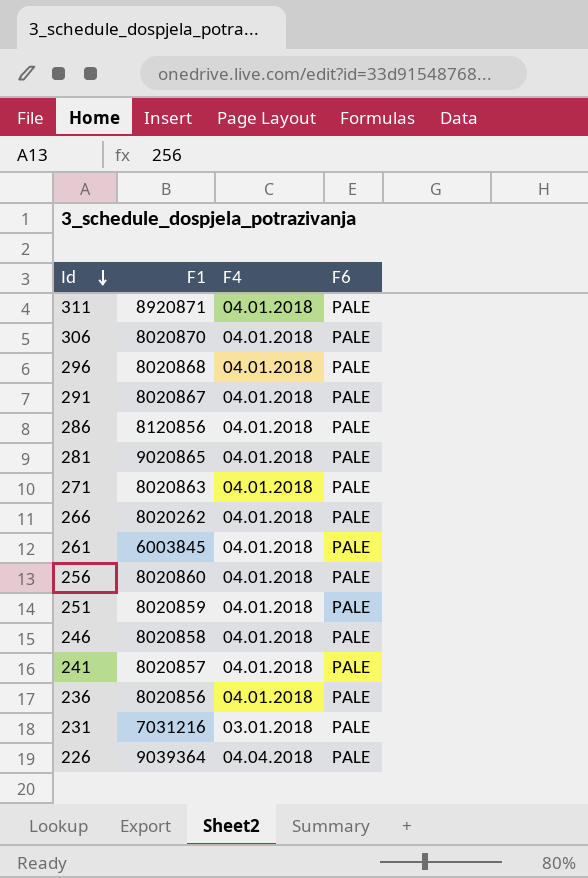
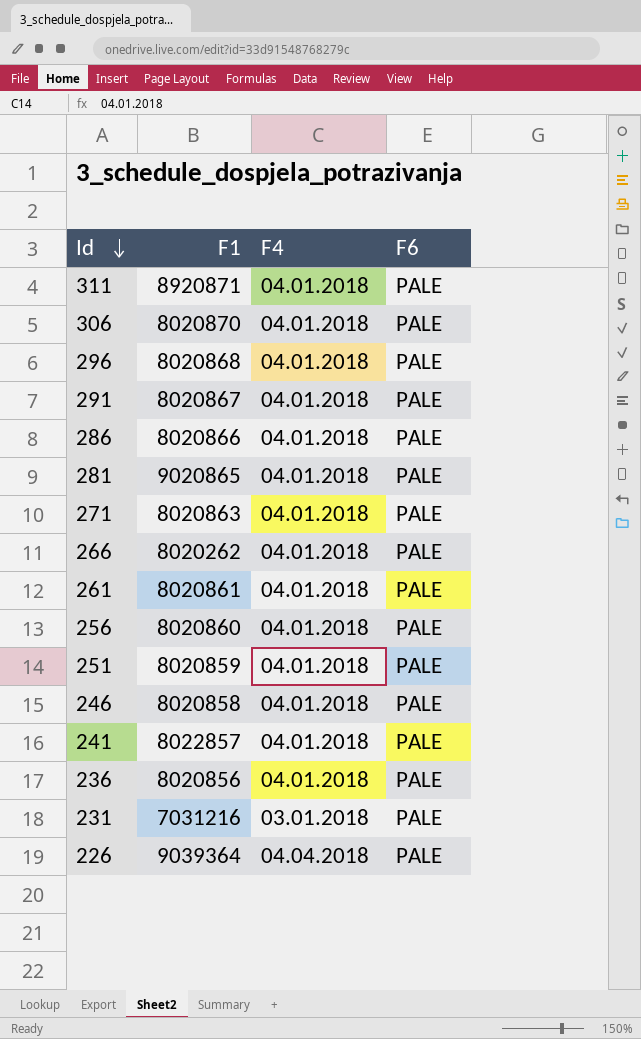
286 | F1: 8120856 -> 8020866
261 | F1: 6003845 -> 8020861
241 | F1: 8020857 -> 8022857

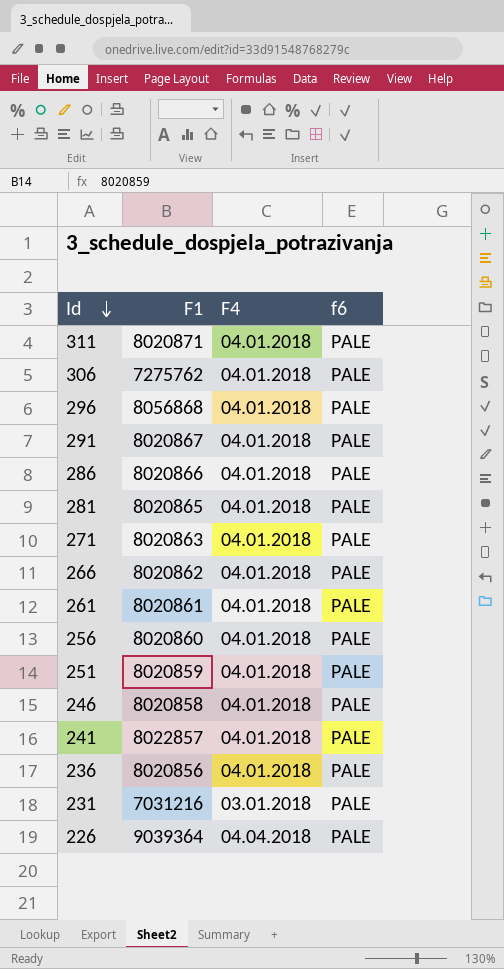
column name: F6 -> f6
311 | F1: 8920871 -> 8020871
306 | F1: 8020870 -> 7275762
296 | F1: 8020868 -> 8056868
281 | F1: 9020865 -> 8020865
266 | F1: 8020262 -> 8020862

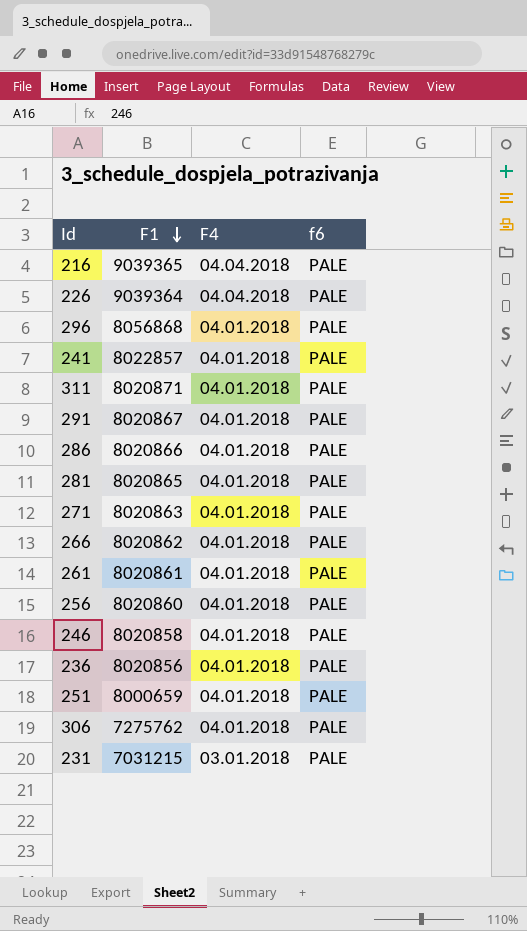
row order: Id descending -> F1 descending
row 216: none -> 9039365 | 04.04.2018 | PALE
251 | F1: 8020859 -> 8000659
231 | F1: 7031216 -> 7031215

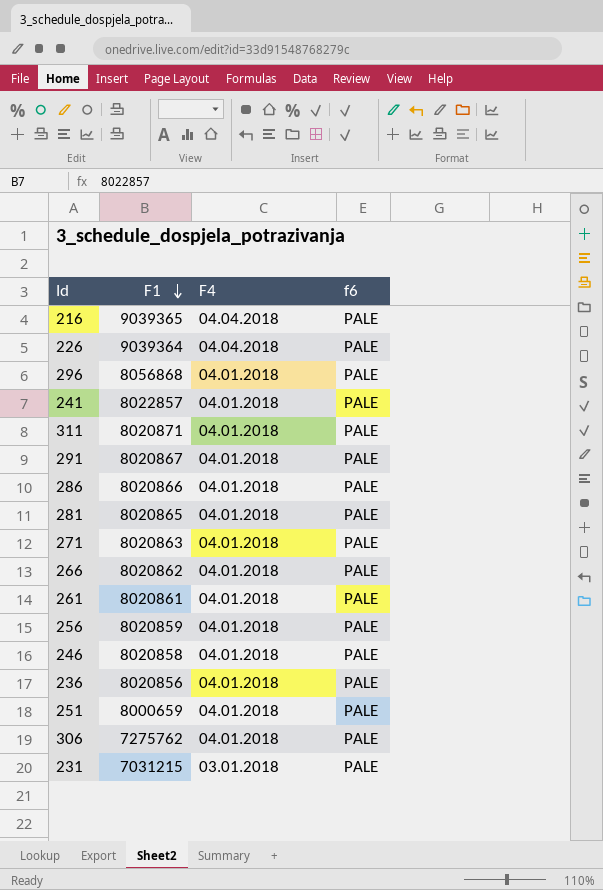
256 | F1: 8020860 -> 8020859

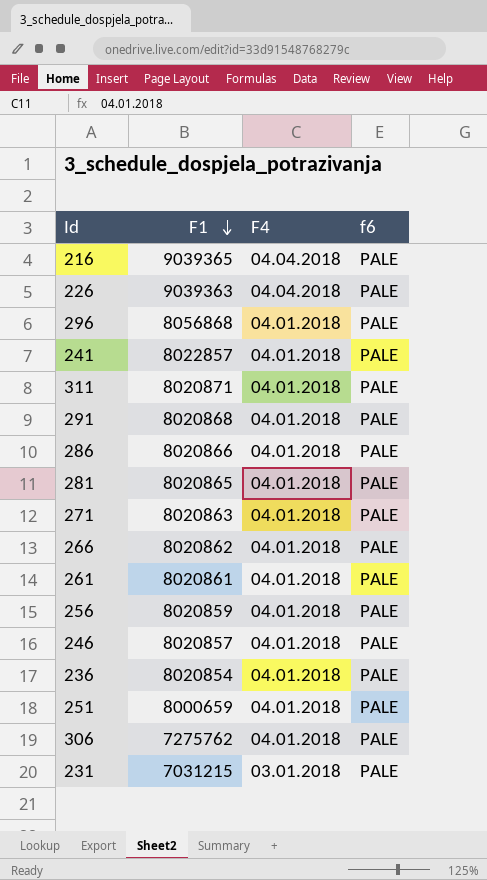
226 | F1: 9039364 -> 9039363
291 | F1: 8020867 -> 8020868
246 | F1: 8020858 -> 8020857
236 | F1: 8020856 -> 8020854

